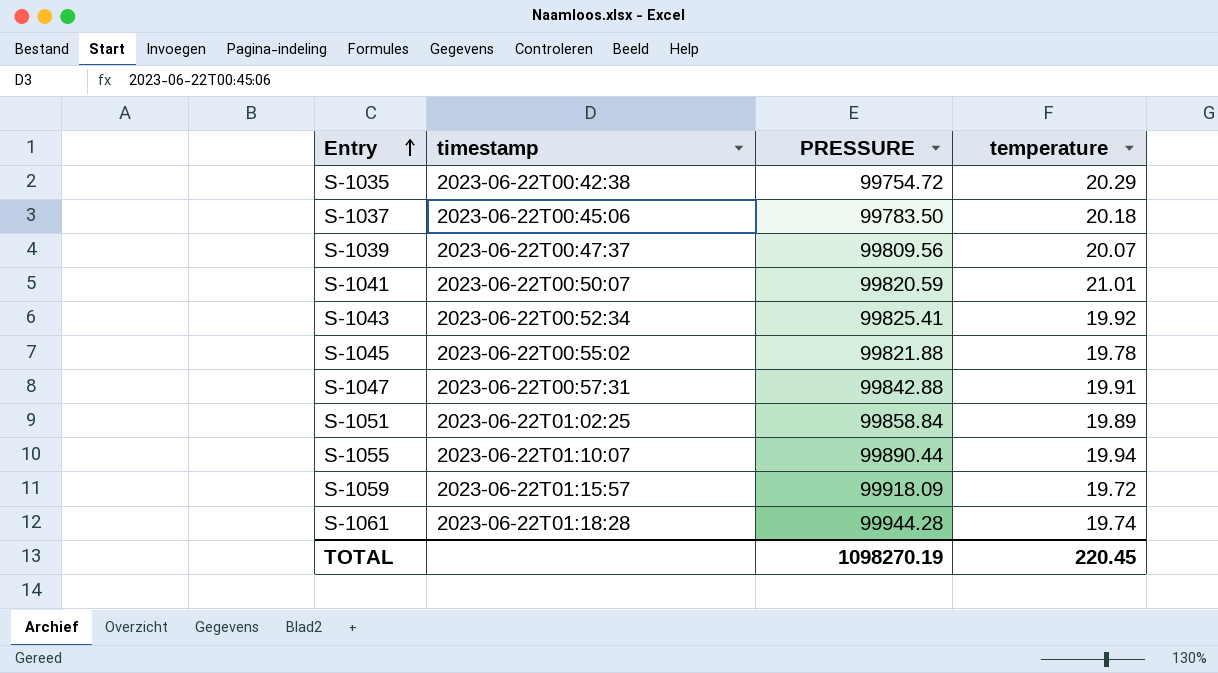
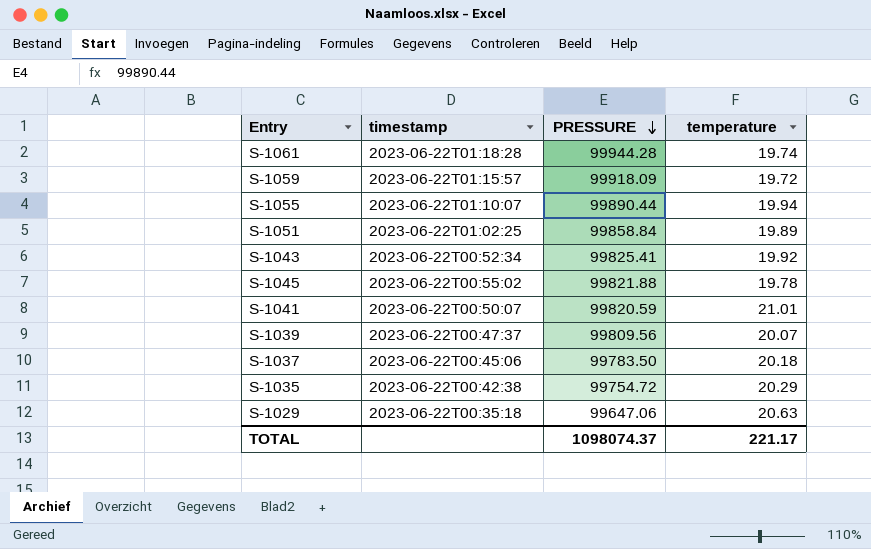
row order: Entry ascending -> PRESSURE descending
row S-1047: 2023-06-22T00:57:31 | 99842.88 | 19.91 -> none
row S-1029: none -> 2023-06-22T00:35:18 | 99647.06 | 20.63
TOTAL | PRESSURE: 1098270.19 -> 1098074.37
TOTAL | temperature: 220.45 -> 221.17

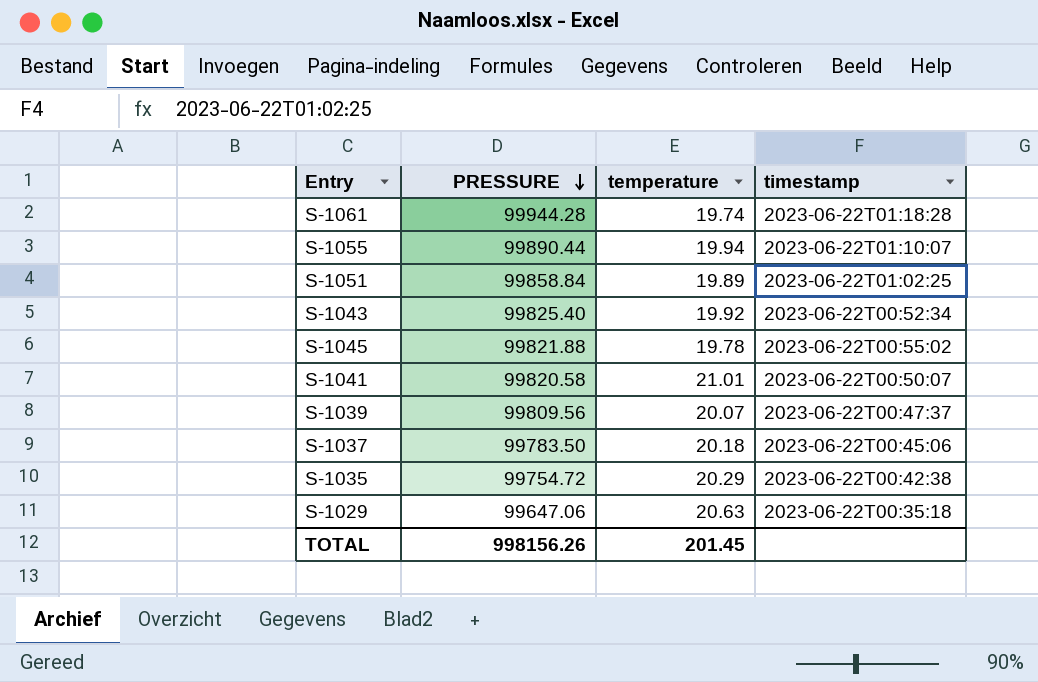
column timestamp | position: 2 -> 4
row S-1059: 2023-06-22T01:15:57 | 99918.09 | 19.72 -> none
S-1043 | PRESSURE: 99825.41 -> 99825.40
S-1041 | PRESSURE: 99820.59 -> 99820.58
TOTAL | PRESSURE: 1098074.37 -> 998156.26
TOTAL | temperature: 221.17 -> 201.45

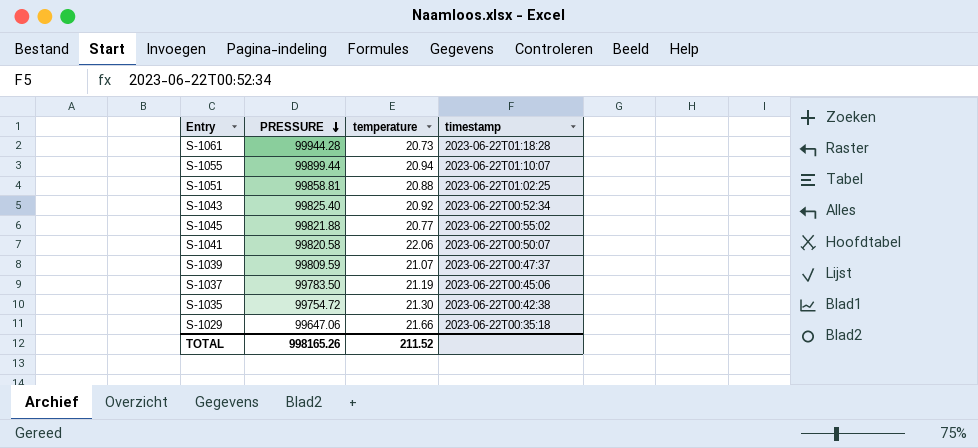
S-1061 | temperature: 19.74 -> 20.73
S-1055 | PRESSURE: 99890.44 -> 99899.44
S-1055 | temperature: 19.94 -> 20.94
S-1051 | PRESSURE: 99858.84 -> 99858.81
S-1051 | temperature: 19.89 -> 20.88
S-1043 | temperature: 19.92 -> 20.92
S-1045 | temperature: 19.78 -> 20.77
S-1041 | temperature: 21.01 -> 22.06
S-1039 | PRESSURE: 99809.56 -> 99809.59
S-1039 | temperature: 20.07 -> 21.07
S-1037 | temperature: 20.18 -> 21.19
S-1035 | temperature: 20.29 -> 21.30
S-1029 | temperature: 20.63 -> 21.66
TOTAL | PRESSURE: 998156.26 -> 998165.26
TOTAL | temperature: 201.45 -> 211.52

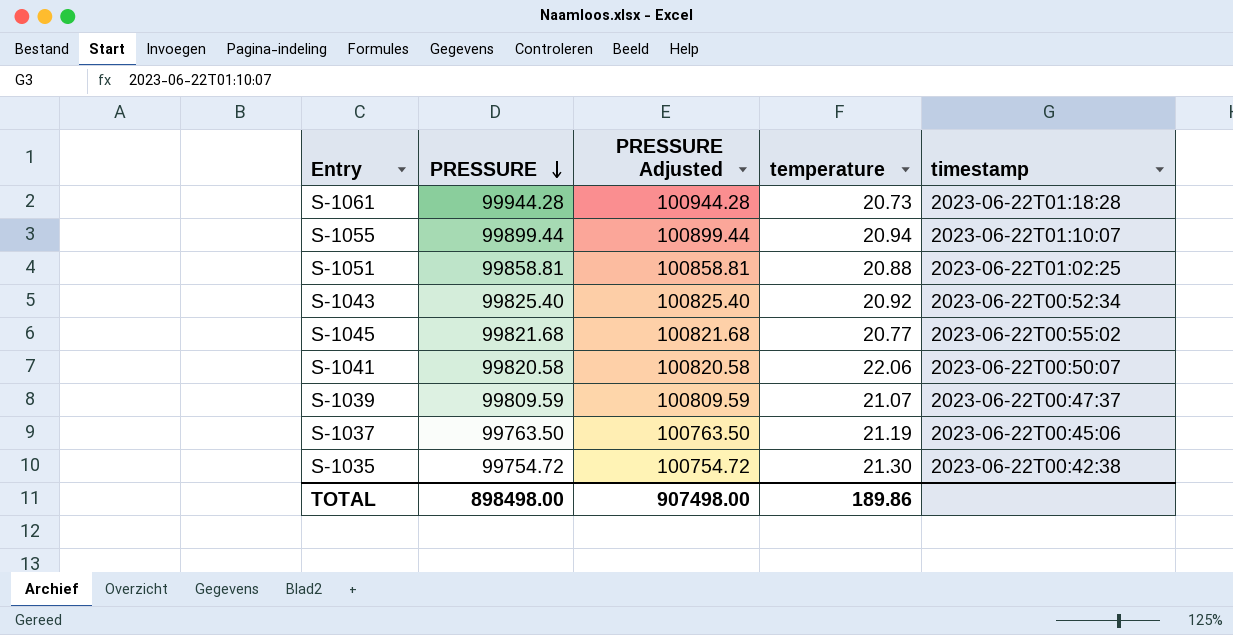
column PRESSURE Adjusted | formula: none -> [PRESSURE] + 1000
row S-1029: 99647.06 | 21.66 | 2023-06-22T00:35:18 -> none
S-1045 | PRESSURE: 99821.88 -> 99821.68
S-1037 | PRESSURE: 99783.50 -> 99763.50
TOTAL | PRESSURE: 998165.26 -> 898498.00
TOTAL | temperature: 211.52 -> 189.86

